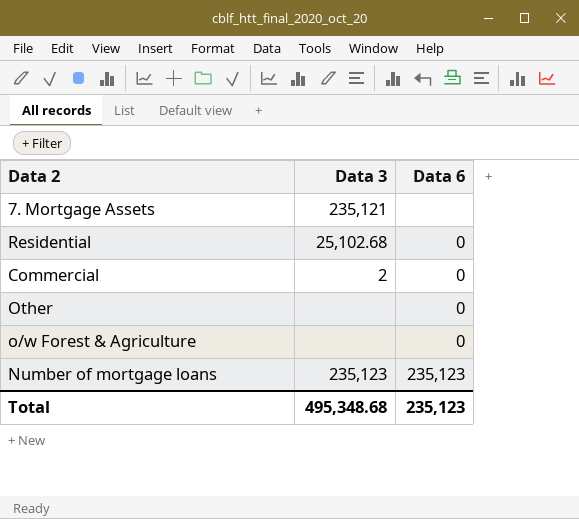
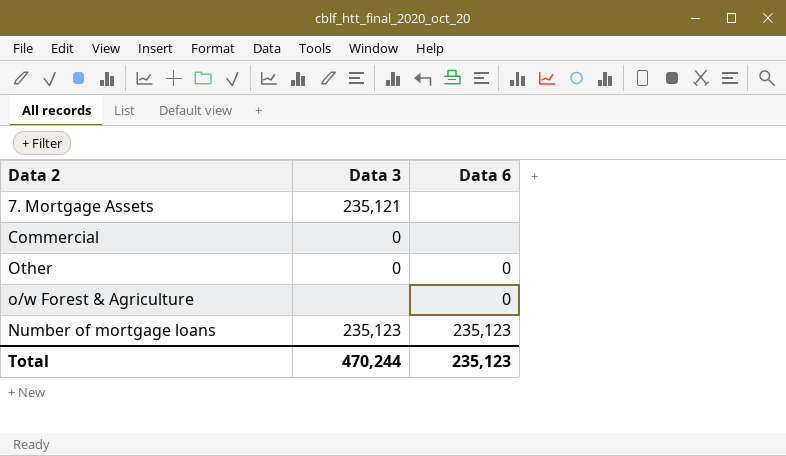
row Residential: 25,102.68 | 0 -> none
Commercial | Data 3: 2 -> 0
Commercial | Data 6: 0 -> none
Other | Data 3: none -> 0
Total | Data 3: 495,348.68 -> 470,244

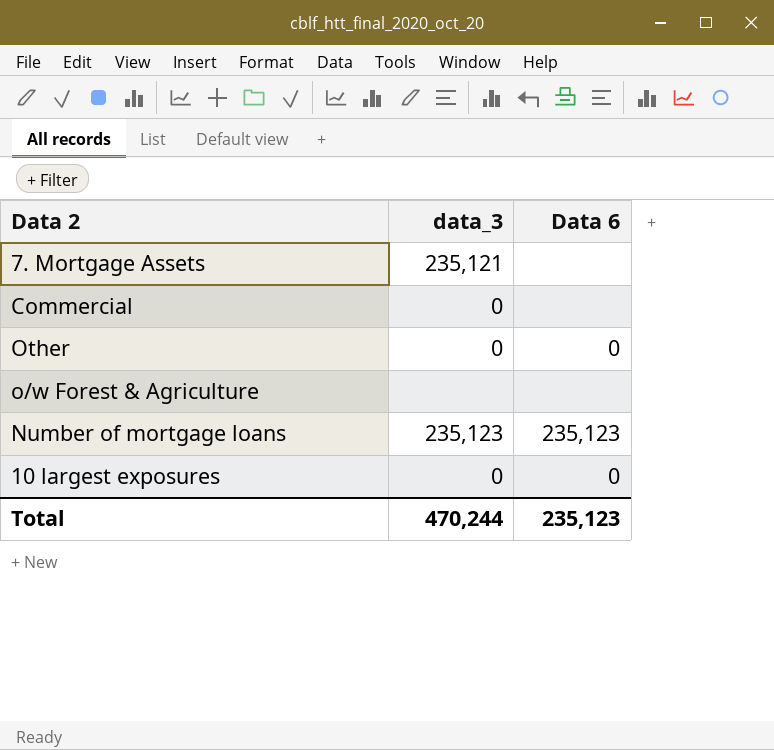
column name: Data 3 -> data_3
o/w Forest & Agriculture | Data 6: 0 -> none
row 10 largest exposures: none -> 0 | 0

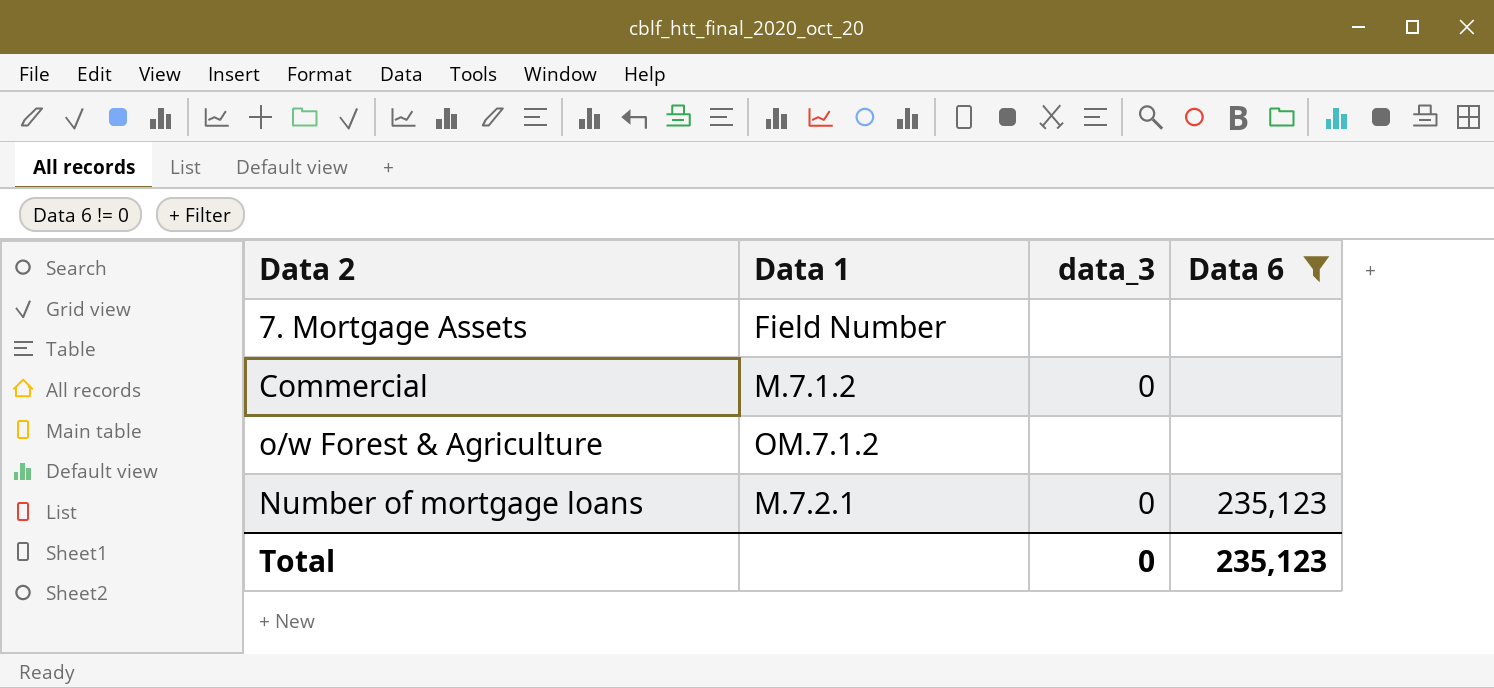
filter: none -> Data 6 != 0
column Data 1 | position: none -> 2
7. Mortgage Assets | data_3: 235,121 -> none
Number of mortgage loans | data_3: 235,123 -> 0
Total | data_3: 470,244 -> 0

